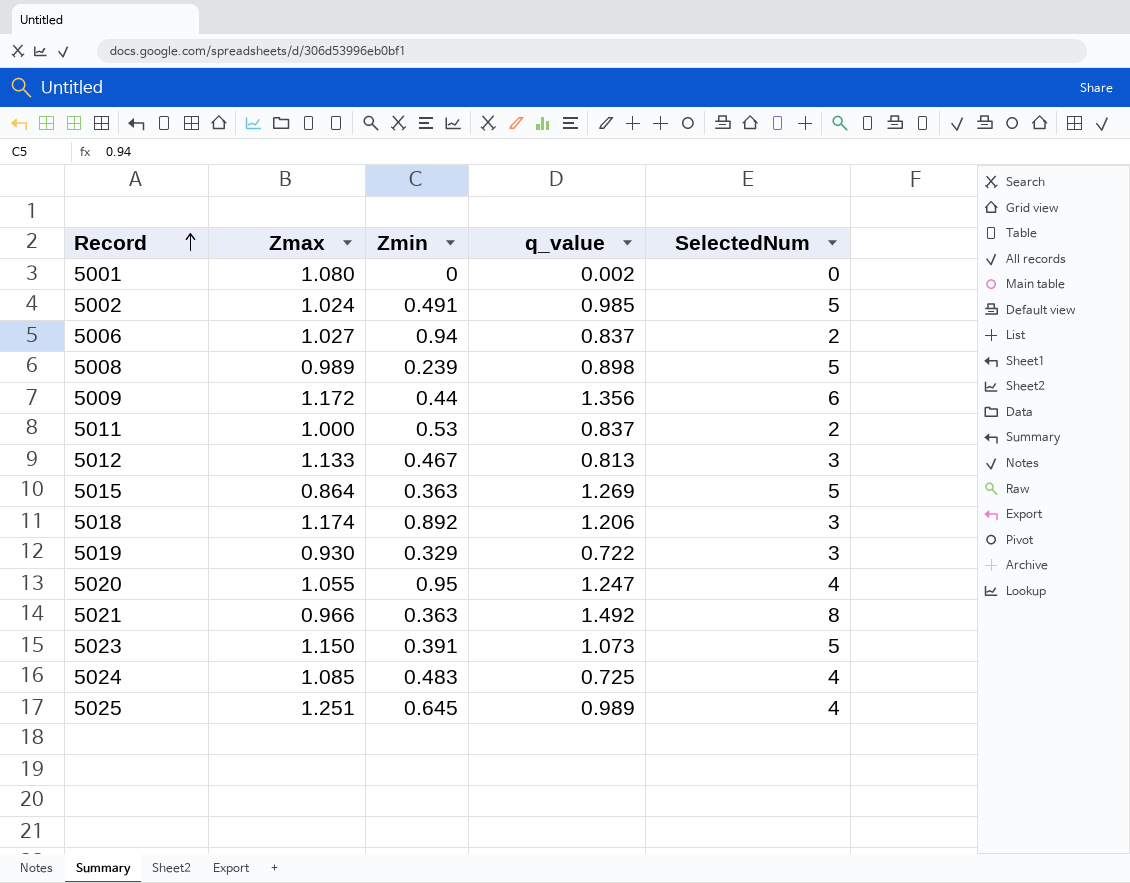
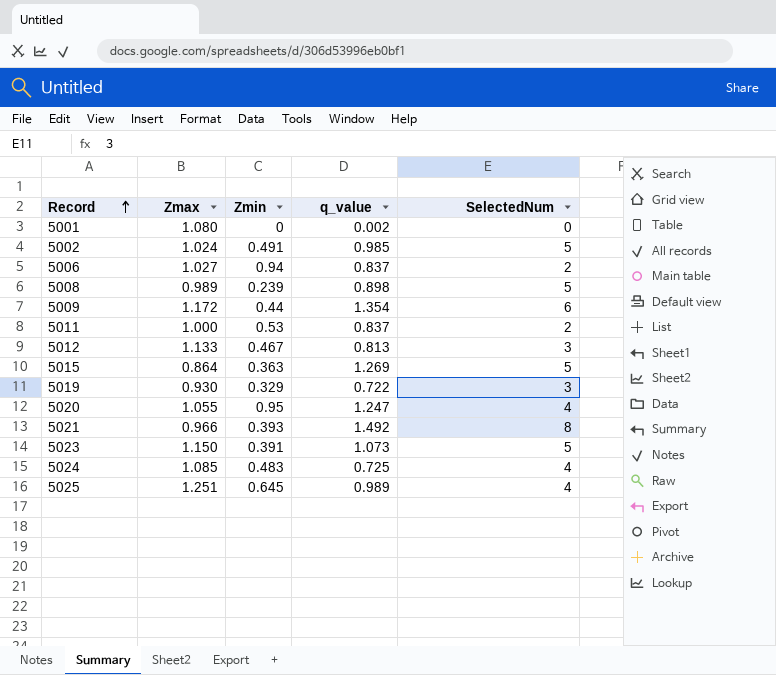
row 5018: 1.174 | 0.892 | 1.206 | 3 -> none
5009 | q_value: 1.356 -> 1.354
5021 | Zmin: 0.363 -> 0.393

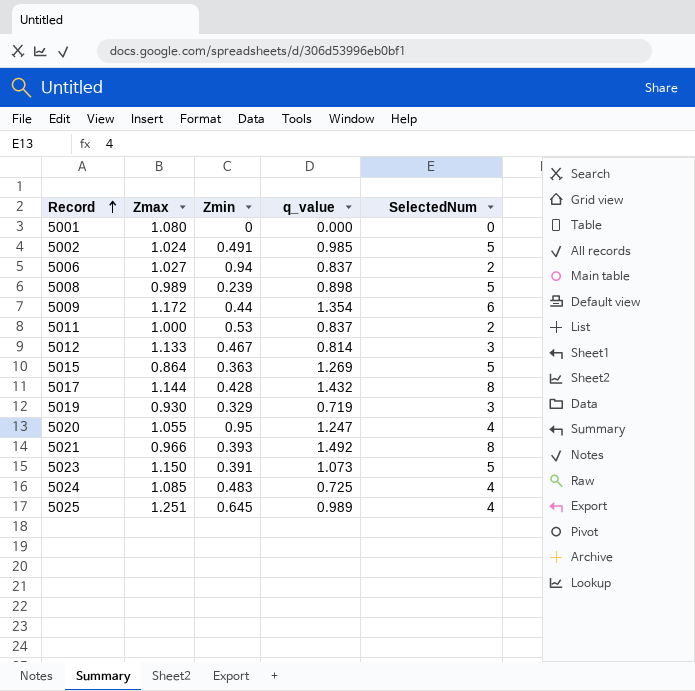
5001 | q_value: 0.002 -> 0.000
5012 | q_value: 0.813 -> 0.814
row 5017: none -> 1.144 | 0.428 | 1.432 | 8
5019 | q_value: 0.722 -> 0.719

